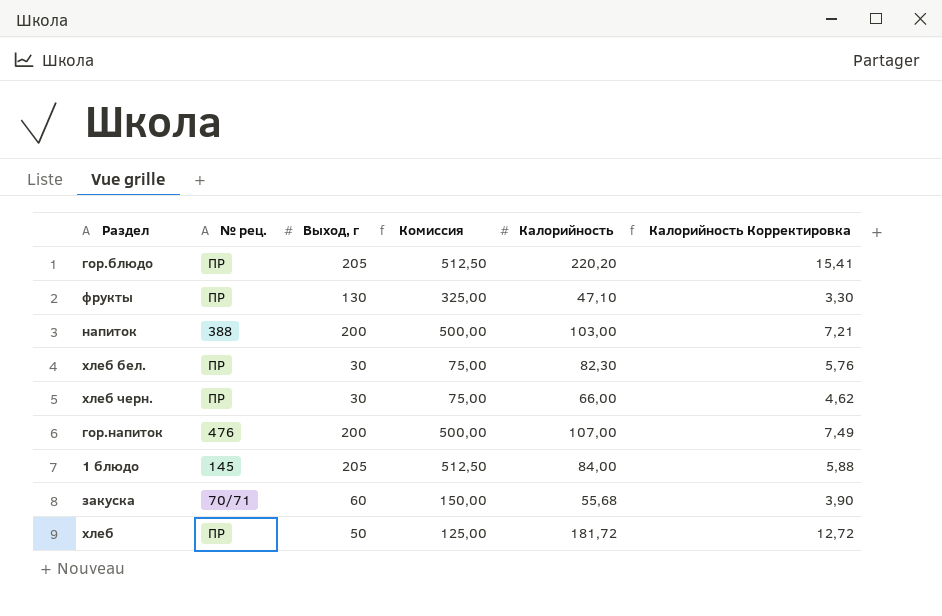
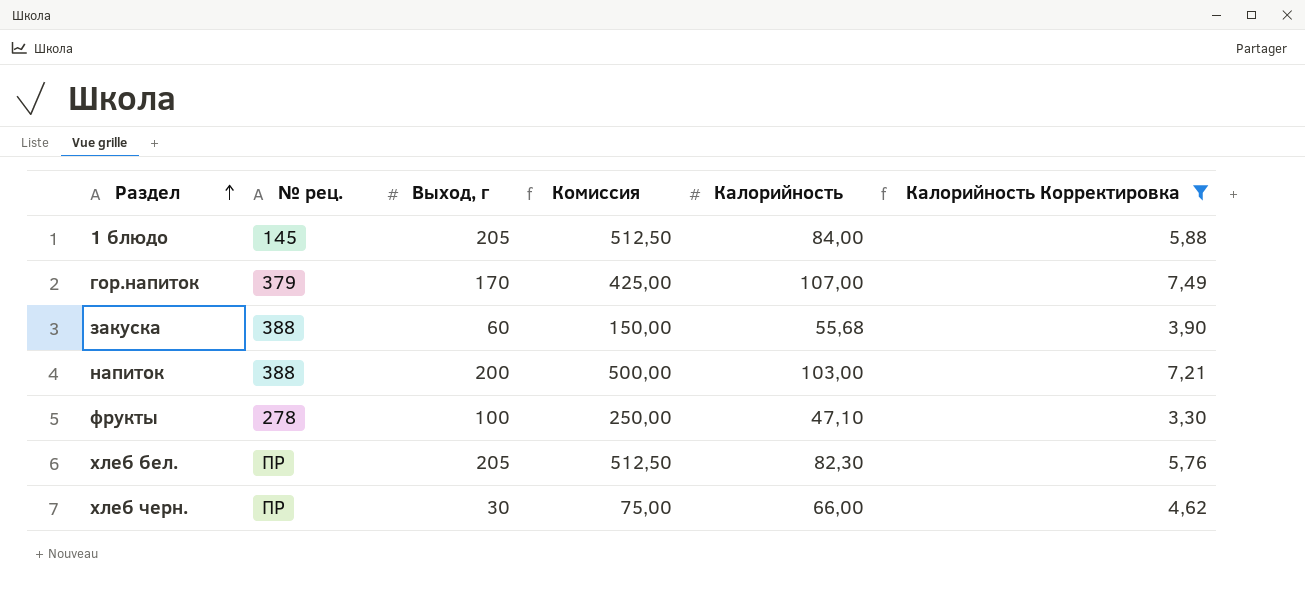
filter: none -> Калорийность Корректировка <= 7,49
row order: none -> Раздел ascending
гор.напиток | № рец.: 476 -> 379
гор.напиток | Выход, г: 200 -> 170
гор.напиток | Комиссия: 500,00 -> 425,00
закуска | № рец.: 70/71 -> 388
фрукты | № рец.: ПР -> 278
фрукты | Выход, г: 130 -> 100
фрукты | Комиссия: 325,00 -> 250,00
хлеб бел. | Выход, г: 30 -> 205
хлеб бел. | Комиссия: 75,00 -> 512,50

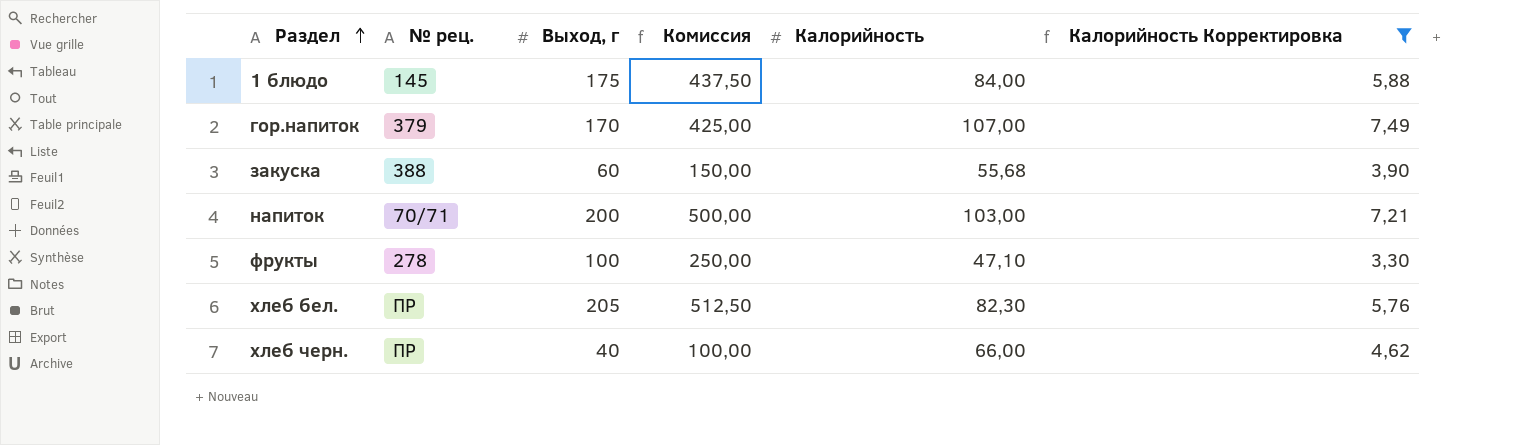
1 блюдо | Выход, г: 205 -> 175
1 блюдо | Комиссия: 512,50 -> 437,50
напиток | № рец.: 388 -> 70/71
хлеб черн. | Выход, г: 30 -> 40
хлеб черн. | Комиссия: 75,00 -> 100,00

